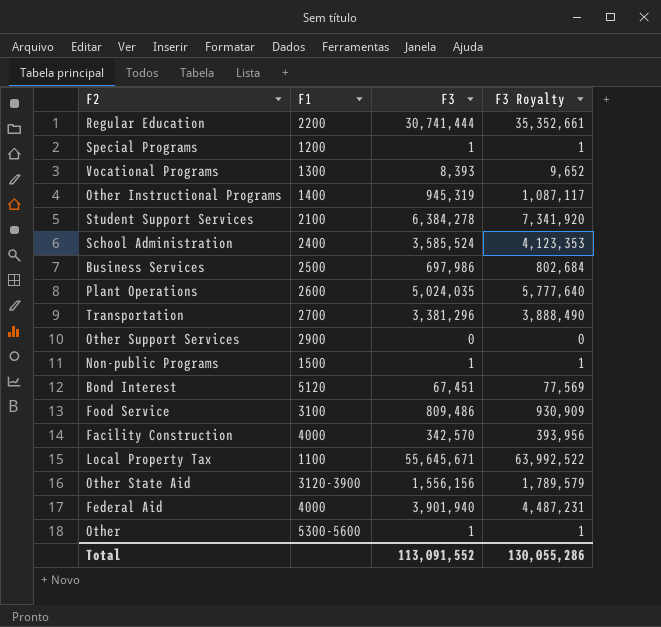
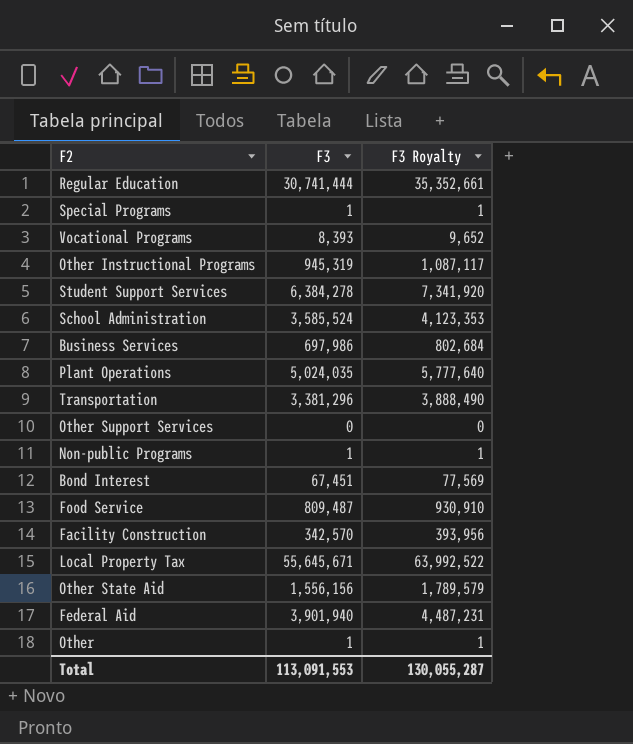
column F1 | position: 2 -> none
Food Service | F3: 809,486 -> 809,487
Food Service | F3 Royalty: 930,909 -> 930,910
Total | F3: 113,091,552 -> 113,091,553
Total | F3 Royalty: 130,055,286 -> 130,055,287

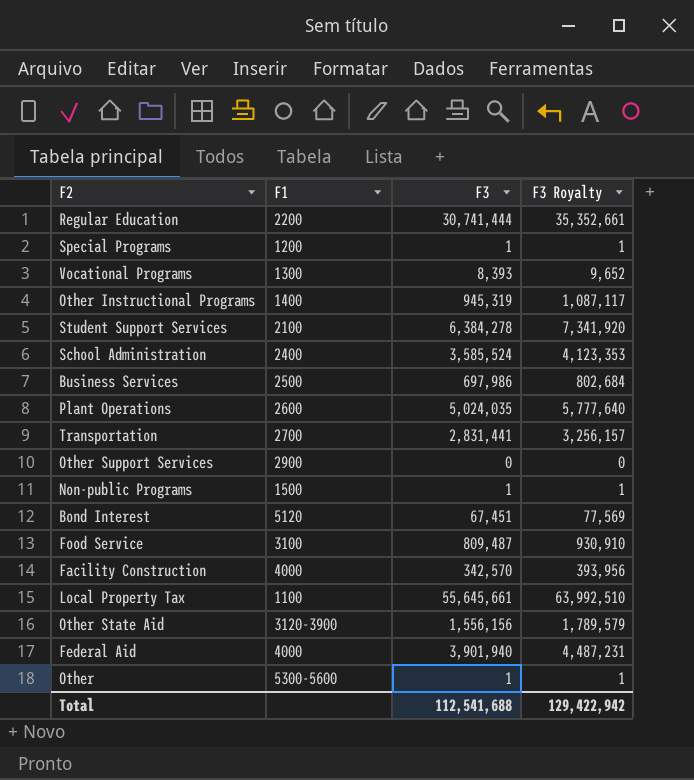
column F1 | position: none -> 2
Transportation | F3: 3,381,296 -> 2,831,441
Transportation | F3 Royalty: 3,888,490 -> 3,256,157
Local Property Tax | F3: 55,645,671 -> 55,645,661
Local Property Tax | F3 Royalty: 63,992,522 -> 63,992,510
Total | F3: 113,091,553 -> 112,541,688
Total | F3 Royalty: 130,055,287 -> 129,422,942

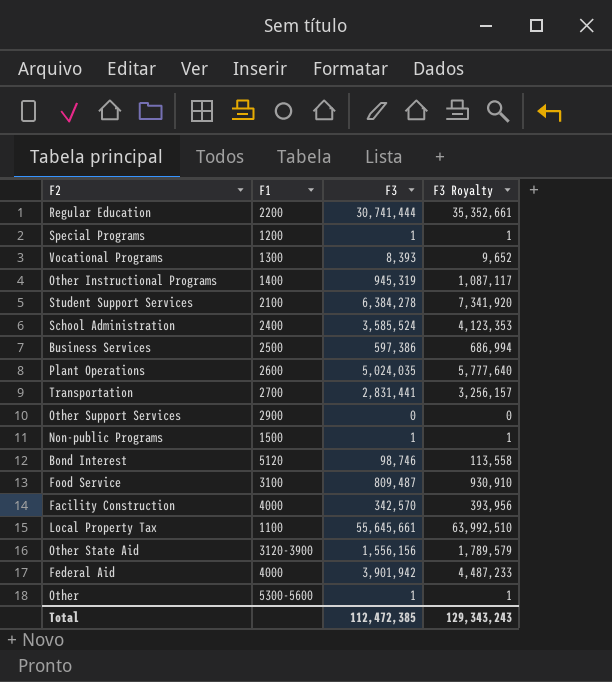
Business Services | F3: 697,986 -> 597,386
Business Services | F3 Royalty: 802,684 -> 686,994
Bond Interest | F3: 67,451 -> 98,746
Bond Interest | F3 Royalty: 77,569 -> 113,558
Federal Aid | F3: 3,901,940 -> 3,901,942
Federal Aid | F3 Royalty: 4,487,231 -> 4,487,233
Total | F3: 112,541,688 -> 112,472,385
Total | F3 Royalty: 129,422,942 -> 129,343,243

